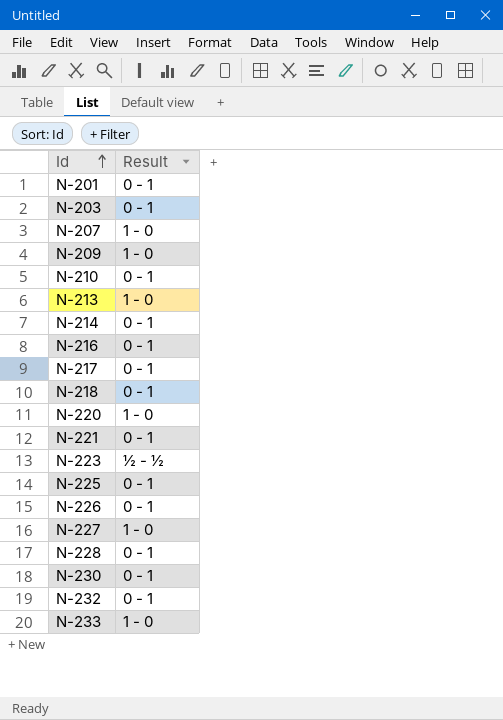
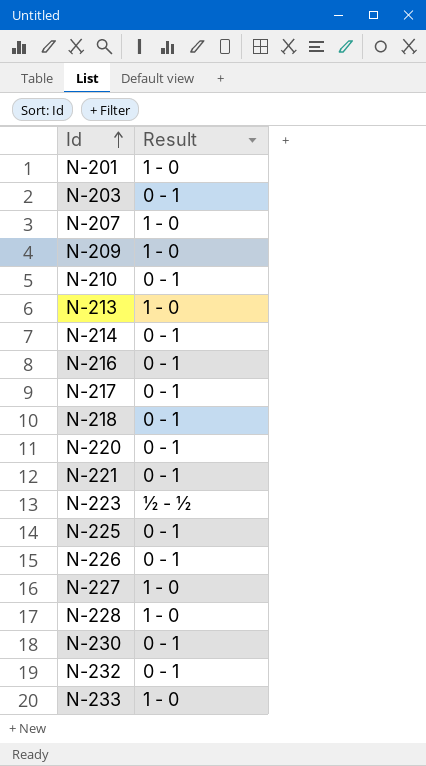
N-201 | Result: 0 - 1 -> 1 - 0
N-220 | Result: 1 - 0 -> 0 - 1
N-228 | Result: 0 - 1 -> 1 - 0

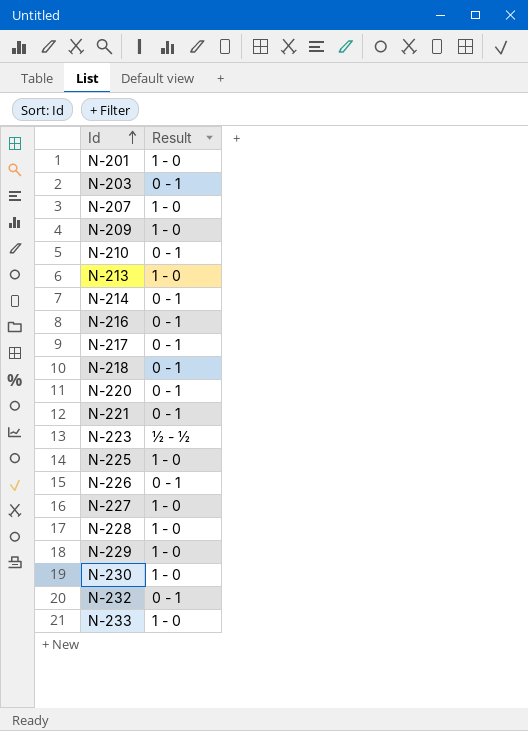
N-225 | Result: 0 - 1 -> 1 - 0
row N-229: none -> 1 - 0
N-230 | Result: 0 - 1 -> 1 - 0

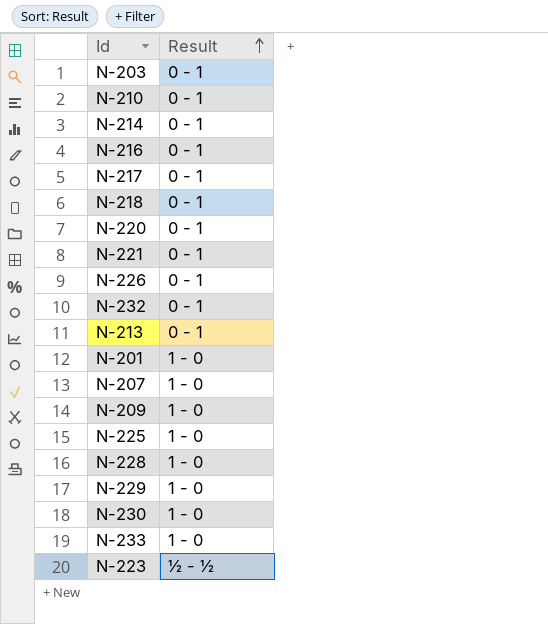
row order: Id ascending -> Result ascending
row N-227: 1 - 0 -> none
N-213 | Result: 1 - 0 -> 0 - 1

